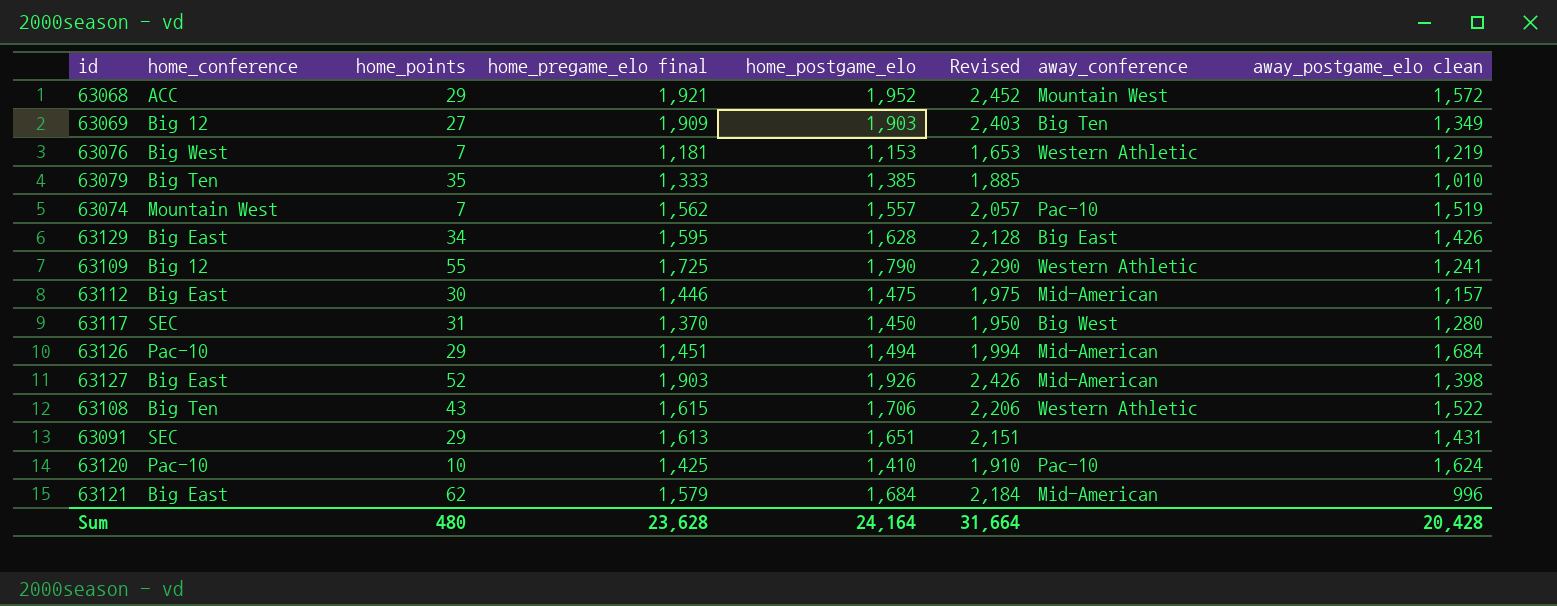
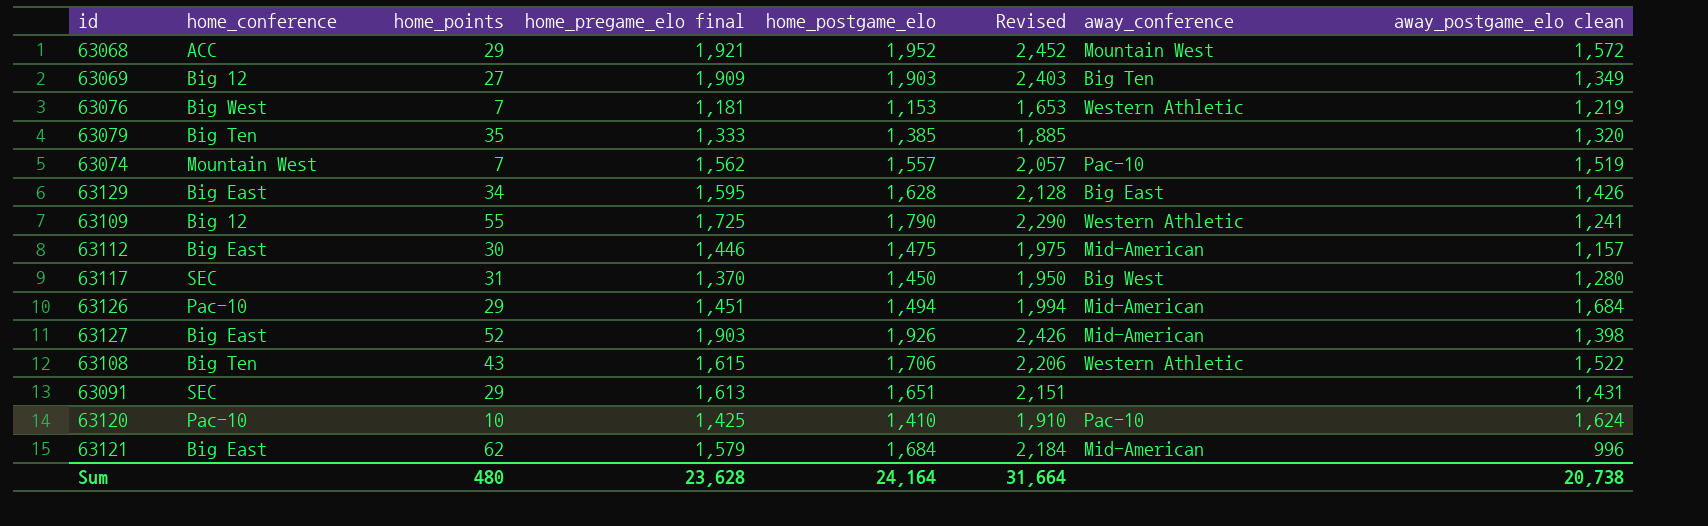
63079 | away_postgame_elo clean: 1,010 -> 1,320
Sum | away_postgame_elo clean: 20,428 -> 20,738

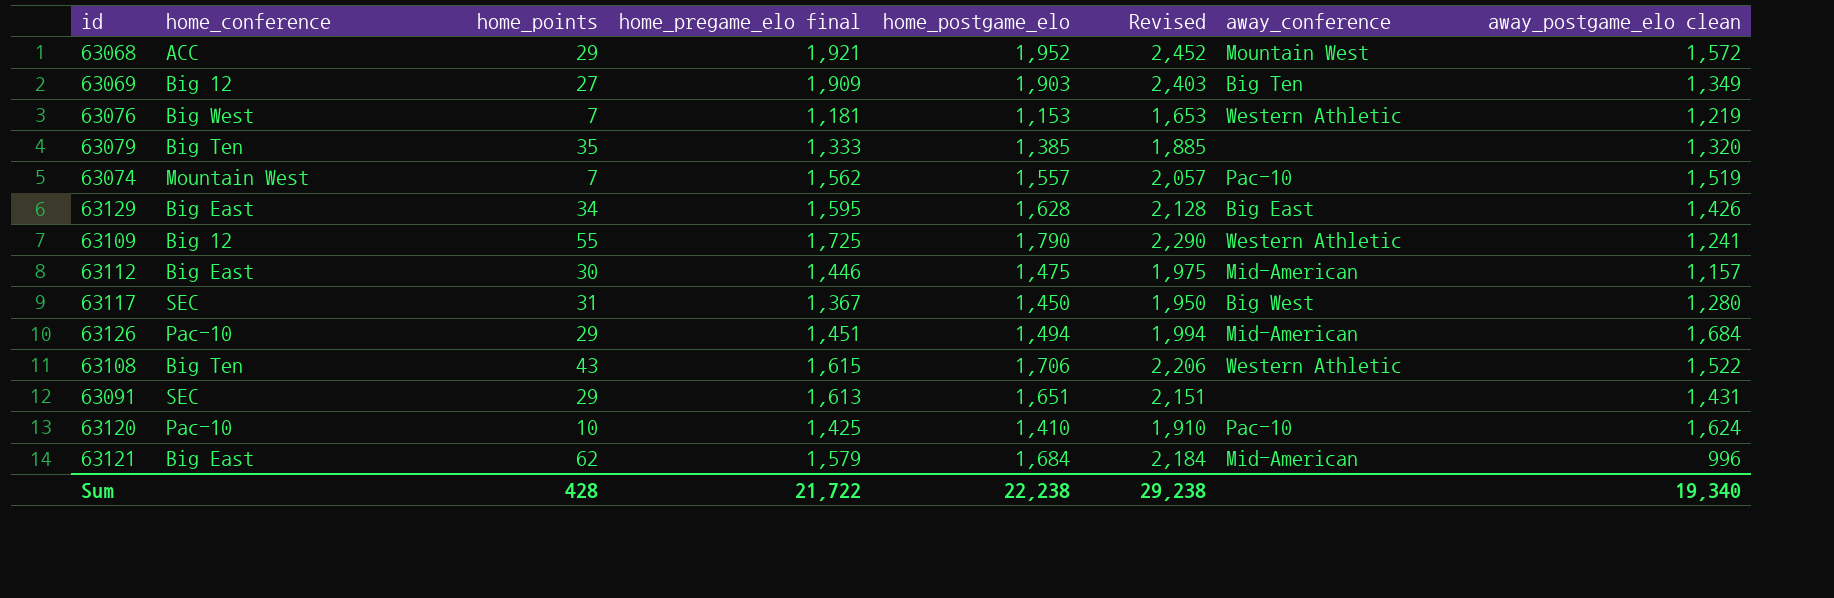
row 63127: Big East | 52 | 1,903 | 1,926 | 2,426 | Mid-American | 1,398 -> none
63117 | home_pregame_elo final: 1,370 -> 1,367
Sum | home_points: 480 -> 428
Sum | home_pregame_elo final: 23,628 -> 21,722
Sum | home_postgame_elo: 24,164 -> 22,238
Sum | Revised: 31,664 -> 29,238
Sum | away_postgame_elo clean: 20,738 -> 19,340

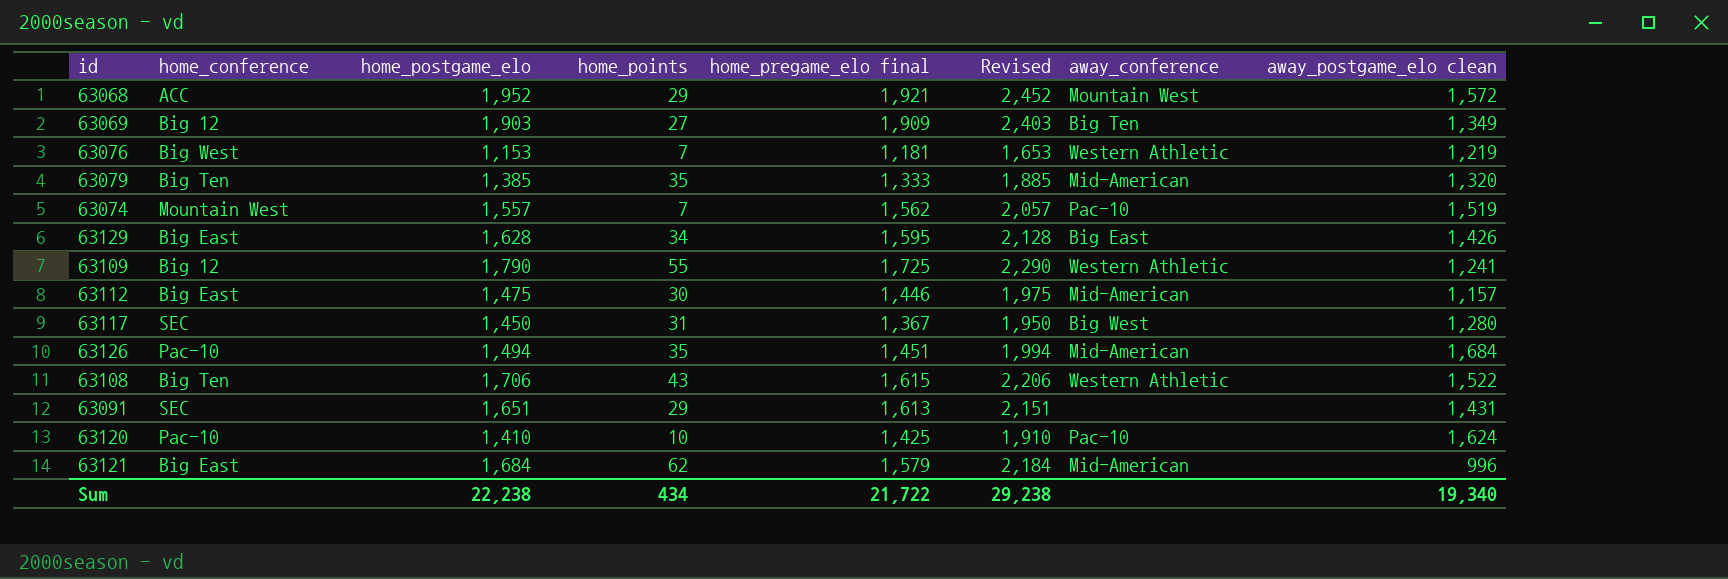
column home_postgame_elo | position: 5 -> 3
63079 | away_conference: none -> Mid-American
63126 | home_points: 29 -> 35
Sum | home_points: 428 -> 434

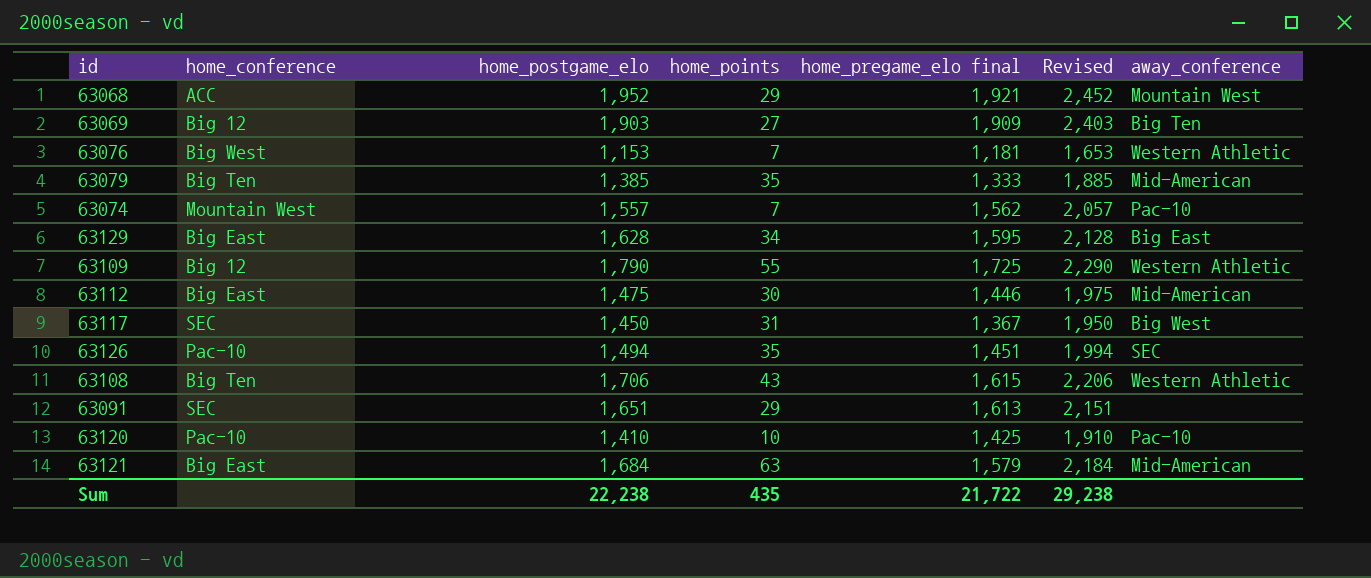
column away_postgame_elo clean | position: 8 -> none
63126 | away_conference: Mid-American -> SEC
63121 | home_points: 62 -> 63
Sum | home_points: 434 -> 435

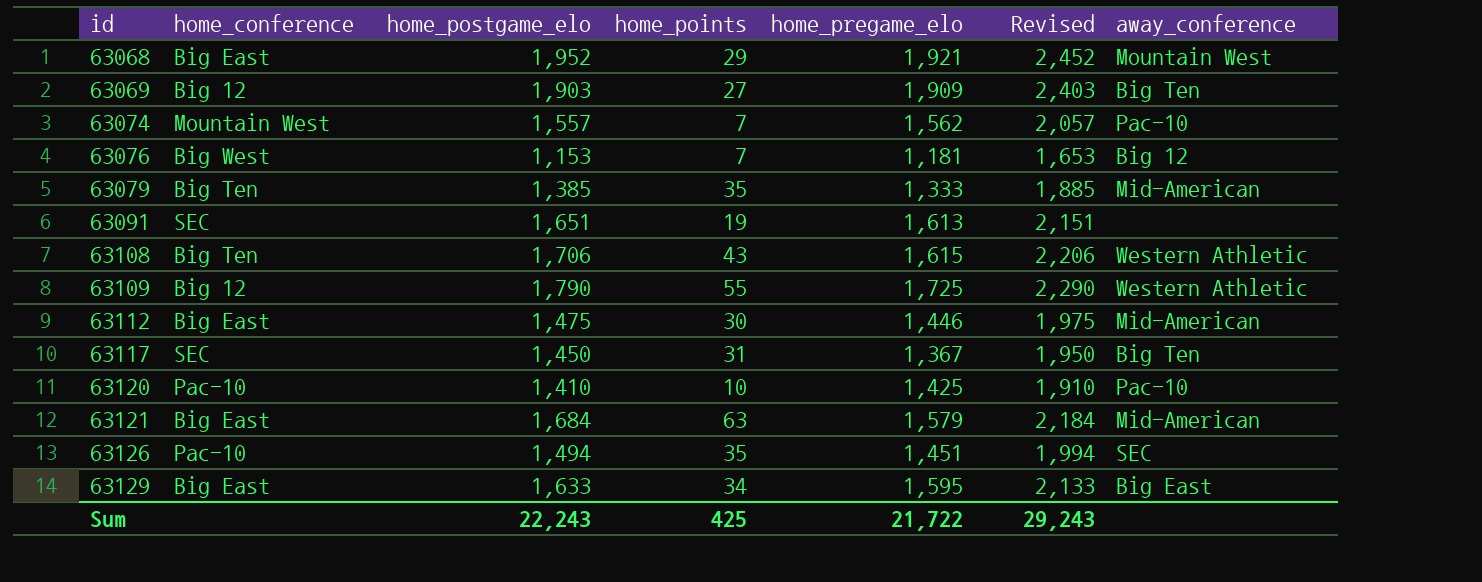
row order: none -> id ascending
column name: home_pregame_elo final -> home_pregame_elo
63068 | home_conference: ACC -> Big East
63076 | away_conference: Western Athletic -> Big 12
63091 | home_points: 29 -> 19
63117 | away_conference: Big West -> Big Ten
63129 | home_postgame_elo: 1,628 -> 1,633
63129 | Revised: 2,128 -> 2,133
Sum | home_postgame_elo: 22,238 -> 22,243
Sum | home_points: 435 -> 425
Sum | Revised: 29,238 -> 29,243

